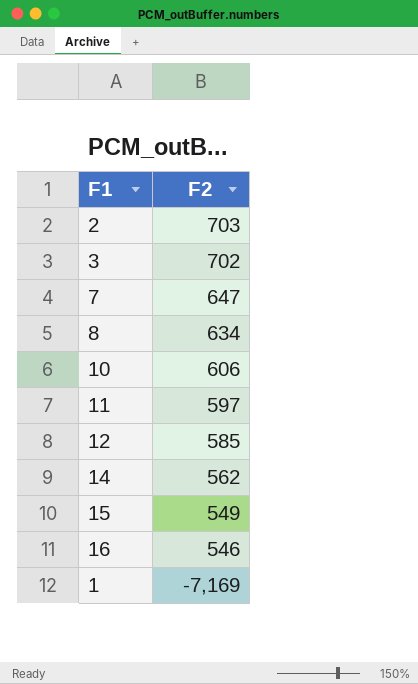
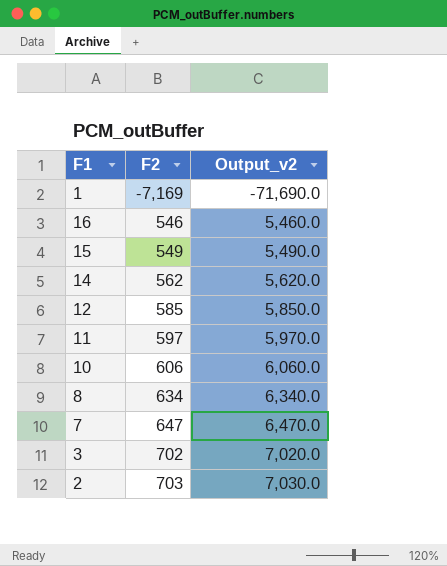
row order: F2 descending -> F2 ascending
column Output_v2 | formula: none -> [F2] * 10

